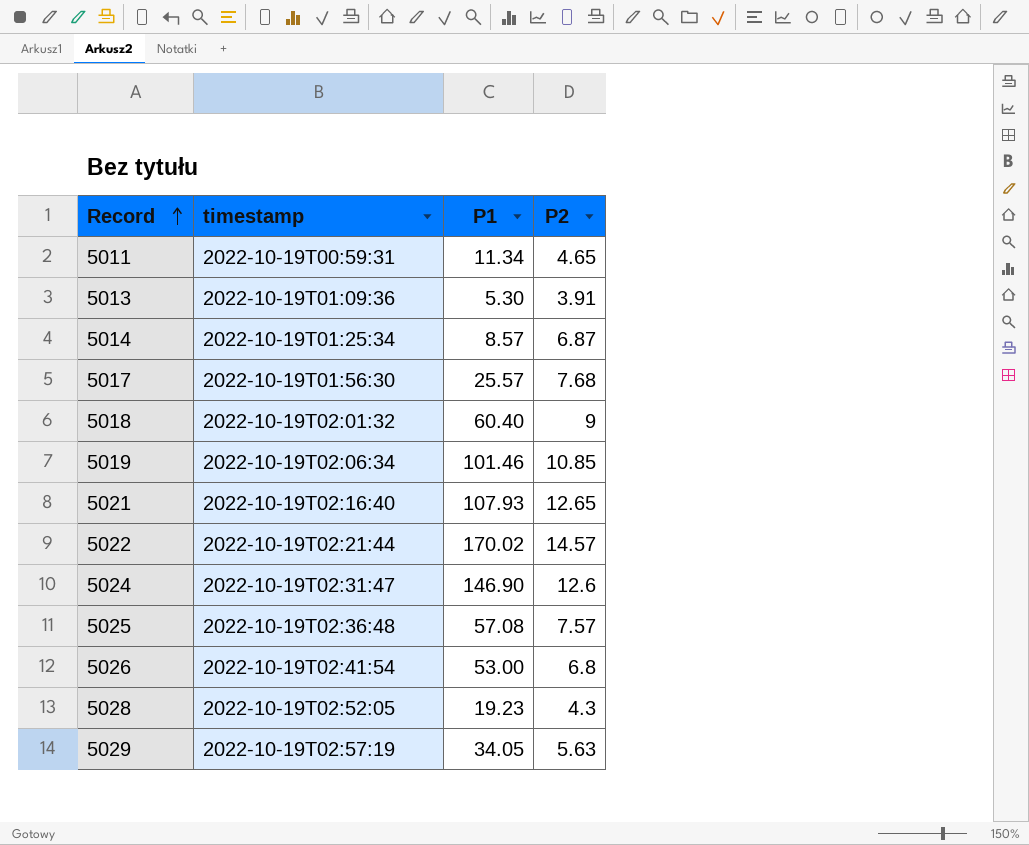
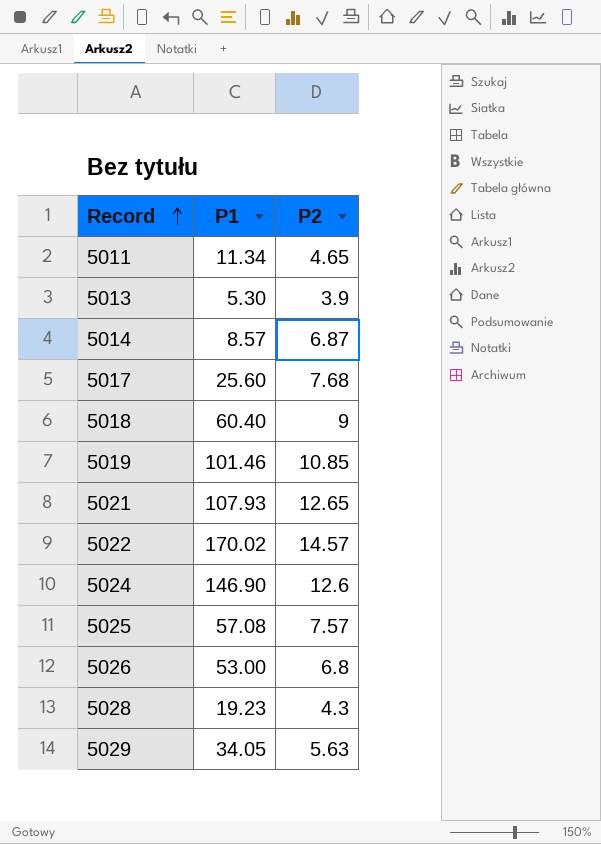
column timestamp | position: 2 -> none
5013 | P2: 3.91 -> 3.9
5017 | P1: 25.57 -> 25.60

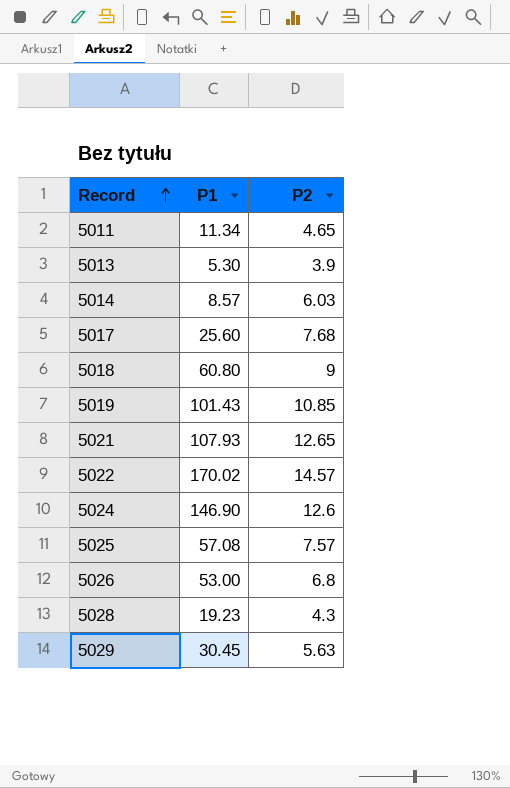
5014 | P2: 6.87 -> 6.03
5018 | P1: 60.40 -> 60.80
5019 | P1: 101.46 -> 101.43
5029 | P1: 34.05 -> 30.45

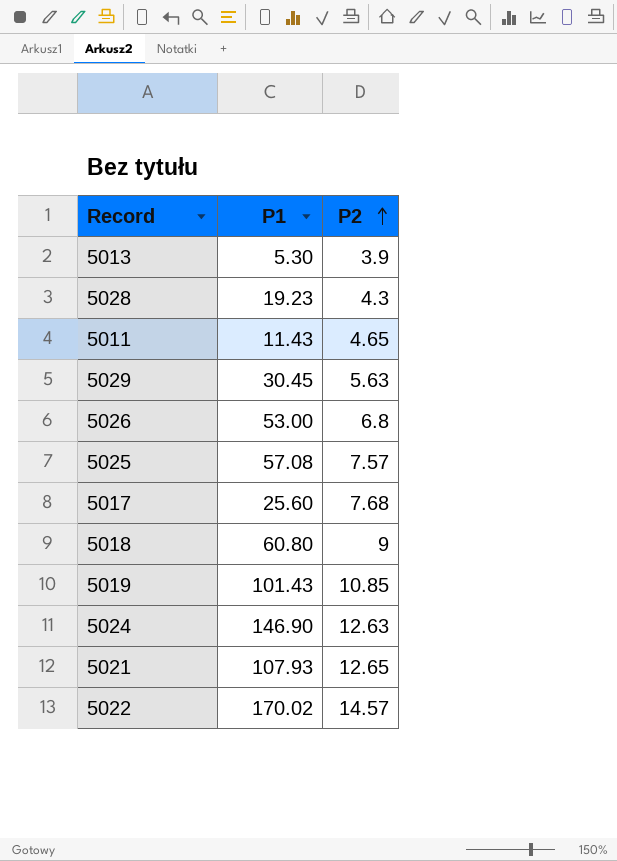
row order: Record ascending -> P2 ascending
row 5014: 8.57 | 6.03 -> none
5011 | P1: 11.34 -> 11.43
5024 | P2: 12.6 -> 12.63

